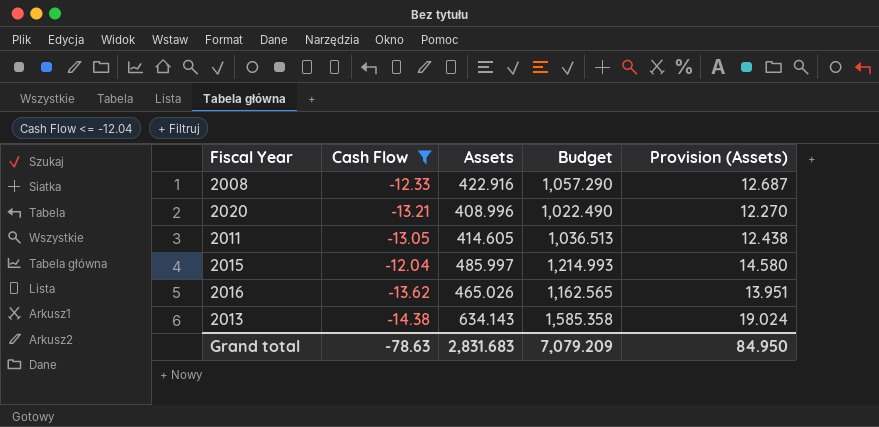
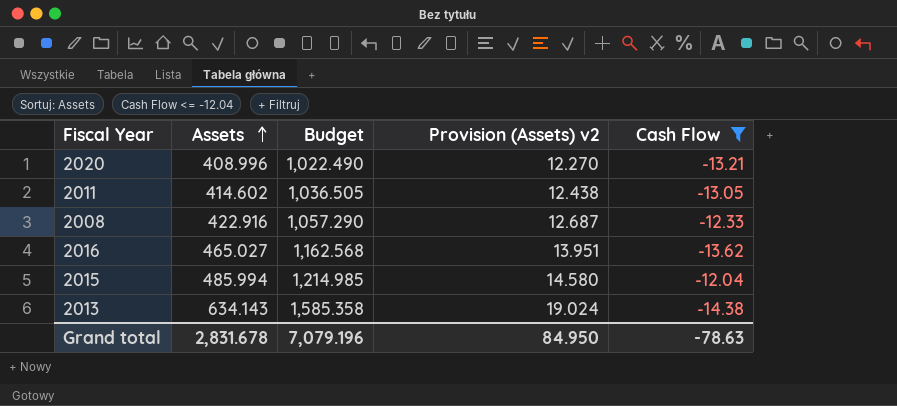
row order: none -> Assets ascending
column name: Provision (Assets) -> Provision (Assets) v2
column Cash Flow | position: 2 -> 5
2011 | Assets: 414.605 -> 414.602
2011 | Budget: 1,036.513 -> 1,036.505
2016 | Assets: 465.026 -> 465.027
2016 | Budget: 1,162.565 -> 1,162.568
2015 | Assets: 485.997 -> 485.994
2015 | Budget: 1,214.993 -> 1,214.985
Grand total | Assets: 2,831.683 -> 2,831.678
Grand total | Budget: 7,079.209 -> 7,079.196

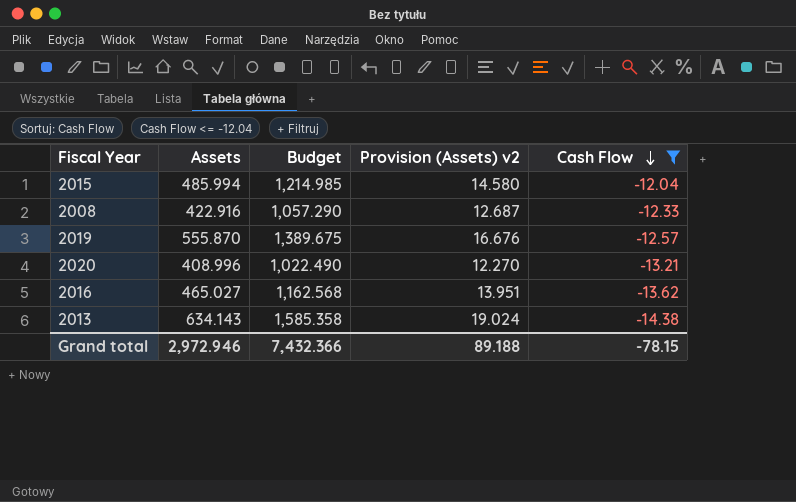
row order: Assets ascending -> Cash Flow descending
row 2011: 414.602 | 1,036.505 | 12.438 | -13.05 -> none
row 2019: none -> 555.870 | 1,389.675 | 16.676 | -12.57
Grand total | Assets: 2,831.678 -> 2,972.946
Grand total | Budget: 7,079.196 -> 7,432.366
Grand total | Provision (Assets) v2: 84.950 -> 89.188
Grand total | Cash Flow: -78.63 -> -78.15

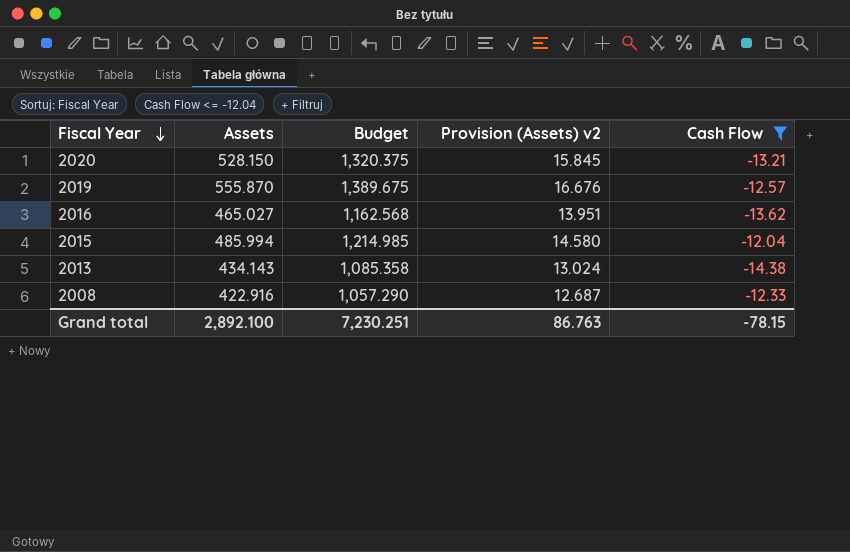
row order: Cash Flow descending -> Fiscal Year descending
2020 | Assets: 408.996 -> 528.150
2020 | Budget: 1,022.490 -> 1,320.375
2020 | Provision (Assets) v2: 12.270 -> 15.845
2013 | Assets: 634.143 -> 434.143
2013 | Budget: 1,585.358 -> 1,085.358
2013 | Provision (Assets) v2: 19.024 -> 13.024
Grand total | Assets: 2,972.946 -> 2,892.100
Grand total | Budget: 7,432.366 -> 7,230.251
Grand total | Provision (Assets) v2: 89.188 -> 86.763

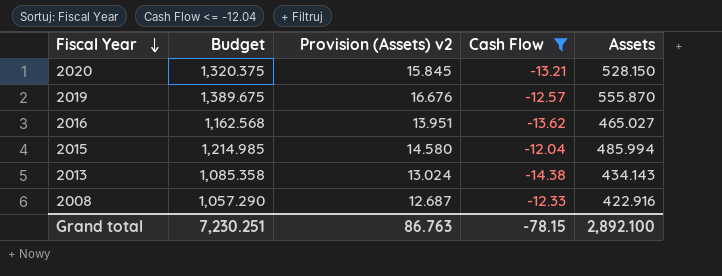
column Assets | position: 2 -> 5

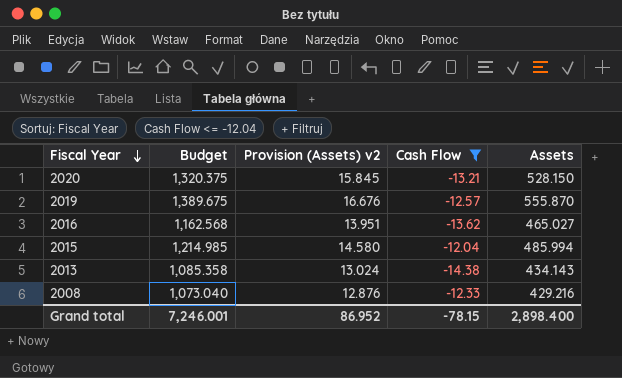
2008 | Budget: 1,057.290 -> 1,073.040
2008 | Provision (Assets) v2: 12.687 -> 12.876
2008 | Assets: 422.916 -> 429.216
Grand total | Budget: 7,230.251 -> 7,246.001
Grand total | Provision (Assets) v2: 86.763 -> 86.952
Grand total | Assets: 2,892.100 -> 2,898.400

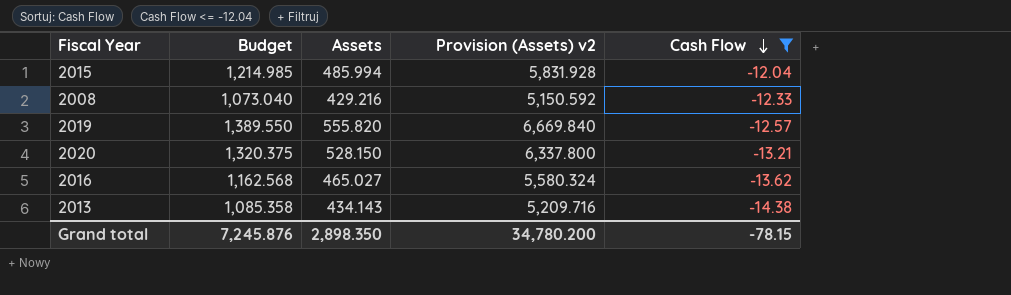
row order: Fiscal Year descending -> Cash Flow descending
column Assets | position: 5 -> 3
column Provision (Assets) v2 | formula: [Assets] * 0.03 -> [Assets] * 12
2019 | Budget: 1,389.675 -> 1,389.550
2019 | Assets: 555.870 -> 555.820
Grand total | Budget: 7,246.001 -> 7,245.876
Grand total | Assets: 2,898.400 -> 2,898.350
Grand total | Provision (Assets) v2: 86.952 -> 34,780.200

